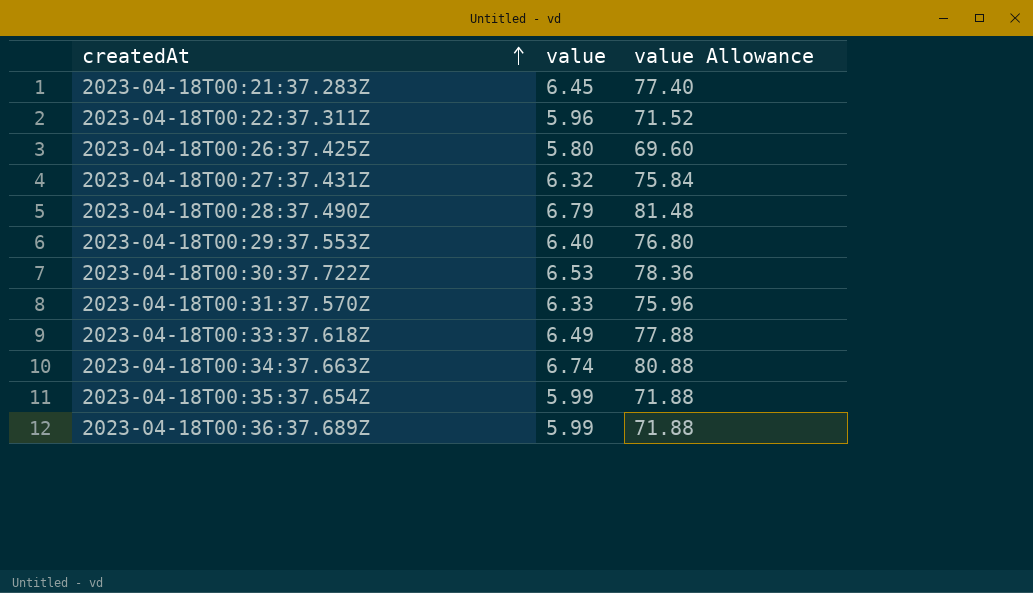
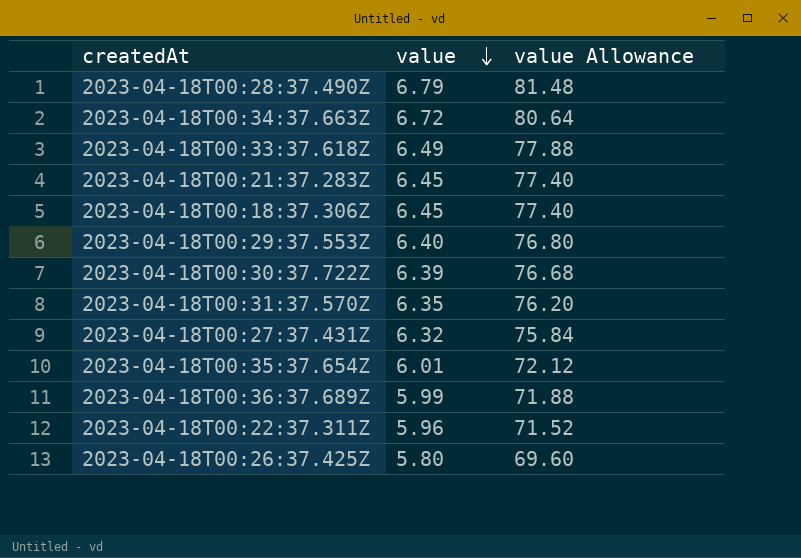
row order: createdAt ascending -> value descending
2023-04-18T00:34:37.663Z | value: 6.74 -> 6.72
2023-04-18T00:34:37.663Z | value Allowance: 80.88 -> 80.64
row 2023-04-18T00:18:37.306Z: none -> 6.45 | 77.40
2023-04-18T00:30:37.722Z | value: 6.53 -> 6.39
2023-04-18T00:30:37.722Z | value Allowance: 78.36 -> 76.68
2023-04-18T00:31:37.570Z | value: 6.33 -> 6.35
2023-04-18T00:31:37.570Z | value Allowance: 75.96 -> 76.20
2023-04-18T00:35:37.654Z | value: 5.99 -> 6.01
2023-04-18T00:35:37.654Z | value Allowance: 71.88 -> 72.12

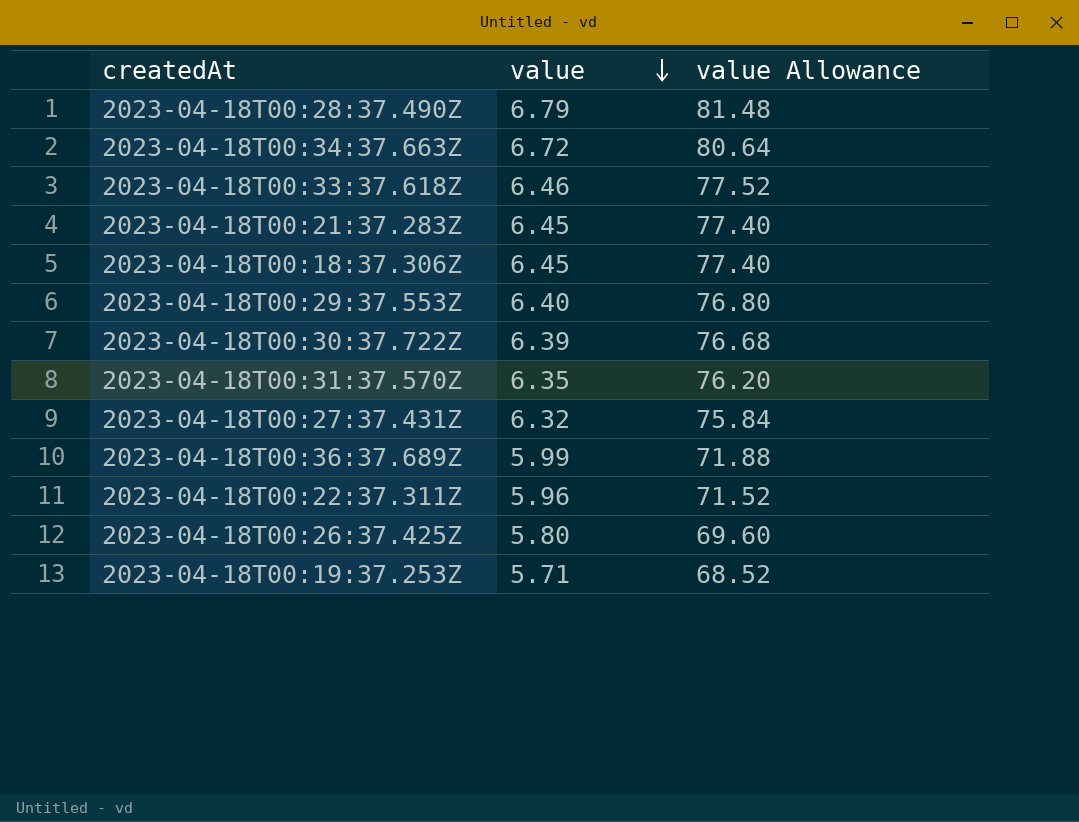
row 2023-04-18T00:35:37.654Z: 6.01 | 72.12 -> none
2023-04-18T00:33:37.618Z | value: 6.49 -> 6.46
2023-04-18T00:33:37.618Z | value Allowance: 77.88 -> 77.52
row 2023-04-18T00:19:37.253Z: none -> 5.71 | 68.52

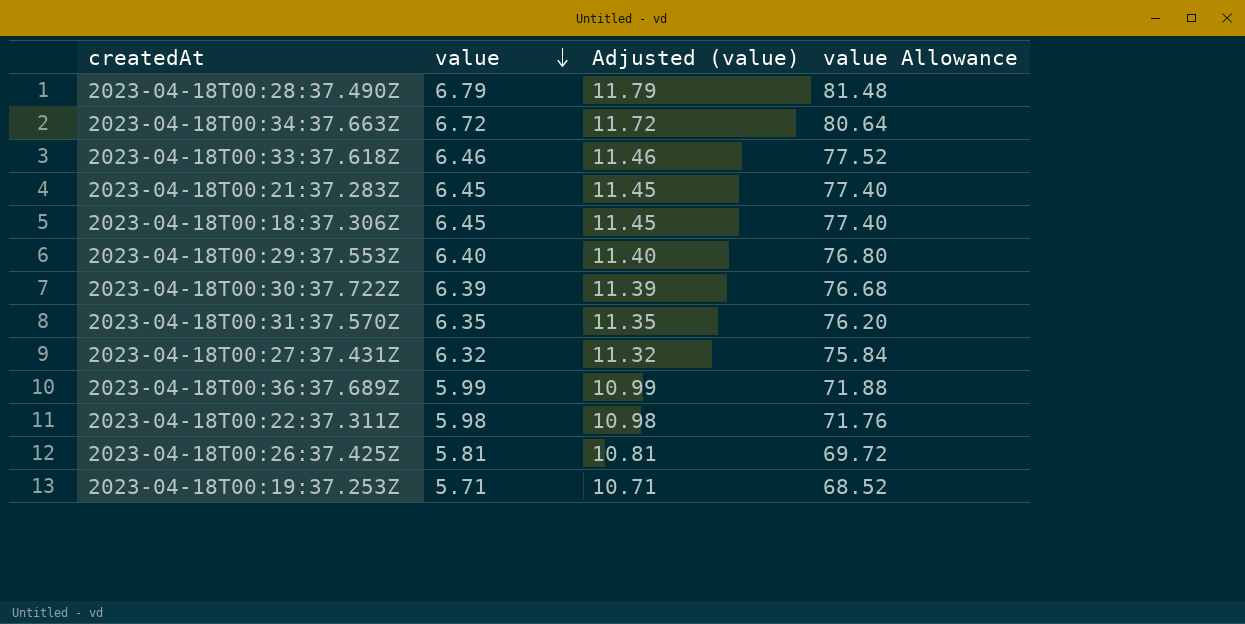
column Adjusted (value) | formula: none -> [value] + 5
2023-04-18T00:22:37.311Z | value: 5.96 -> 5.98
2023-04-18T00:22:37.311Z | value Allowance: 71.52 -> 71.76
2023-04-18T00:26:37.425Z | value: 5.80 -> 5.81
2023-04-18T00:26:37.425Z | value Allowance: 69.60 -> 69.72

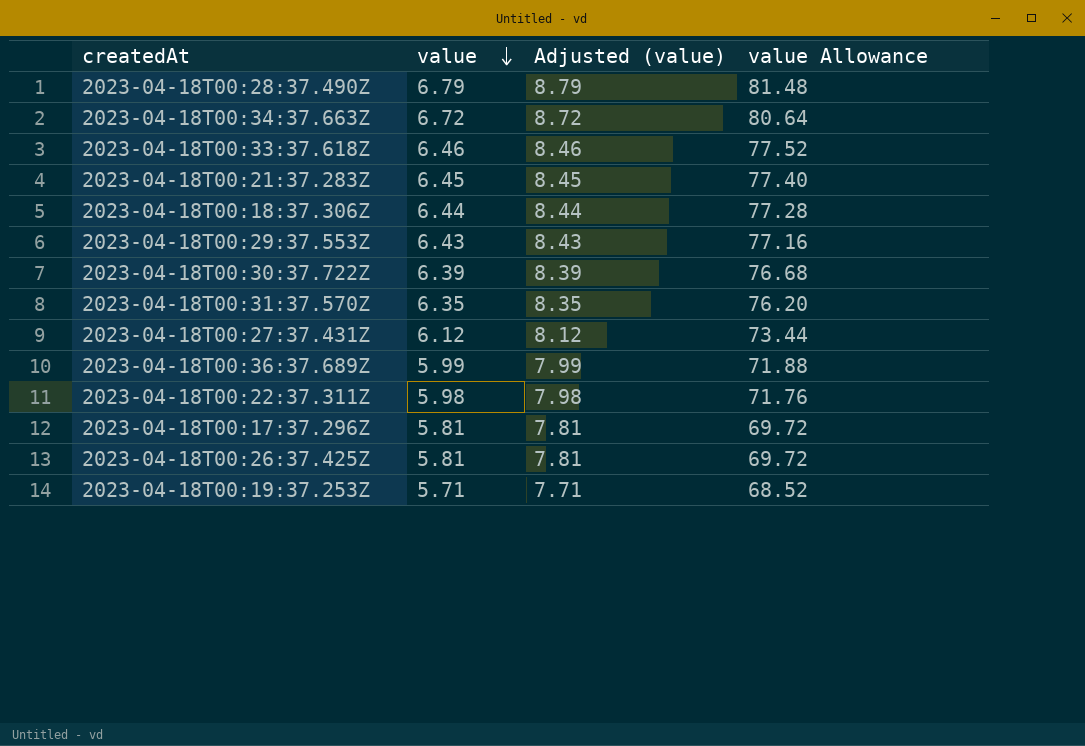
column Adjusted (value) | formula: [value] + 5 -> [value] + 2
2023-04-18T00:18:37.306Z | value: 6.45 -> 6.44
2023-04-18T00:18:37.306Z | value Allowance: 77.40 -> 77.28
2023-04-18T00:29:37.553Z | value: 6.40 -> 6.43
2023-04-18T00:29:37.553Z | value Allowance: 76.80 -> 77.16
2023-04-18T00:27:37.431Z | value: 6.32 -> 6.12
2023-04-18T00:27:37.431Z | value Allowance: 75.84 -> 73.44
row 2023-04-18T00:17:37.296Z: none -> 5.81 | 7.81 | 69.72

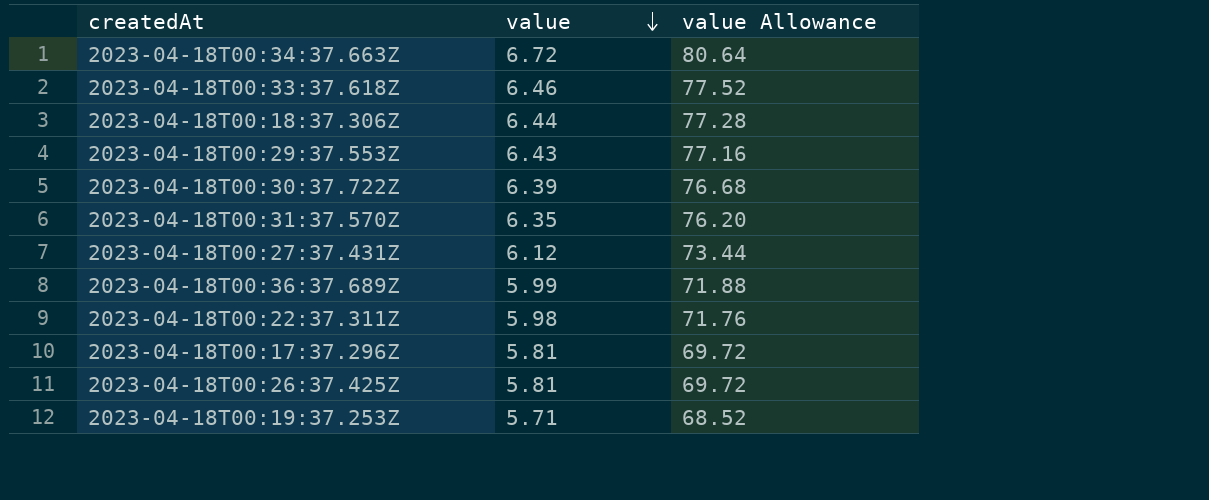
column Adjusted (value) | formula: [value] + 2 -> none
row 2023-04-18T00:28:37.490Z: 6.79 | 8.79 | 81.48 -> none
row 2023-04-18T00:21:37.283Z: 6.45 | 8.45 | 77.40 -> none

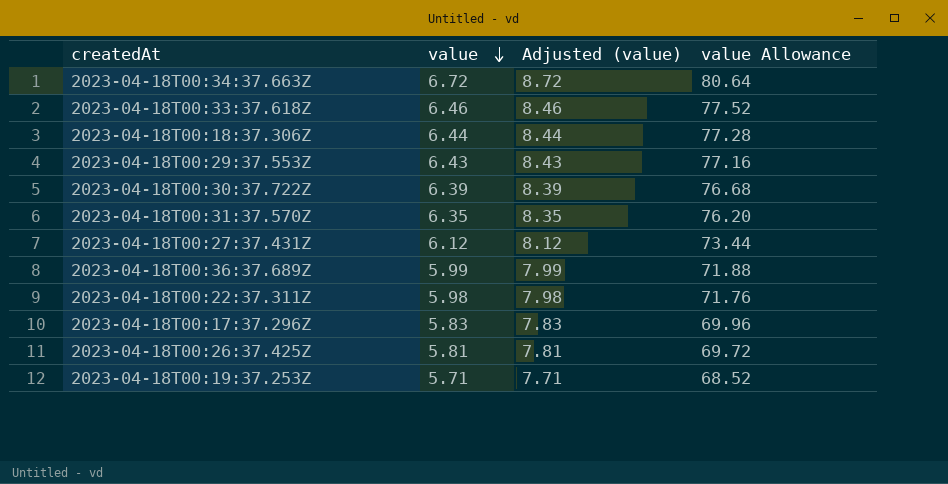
column Adjusted (value) | formula: none -> [value] + 2
2023-04-18T00:17:37.296Z | value: 5.81 -> 5.83
2023-04-18T00:17:37.296Z | value Allowance: 69.72 -> 69.96

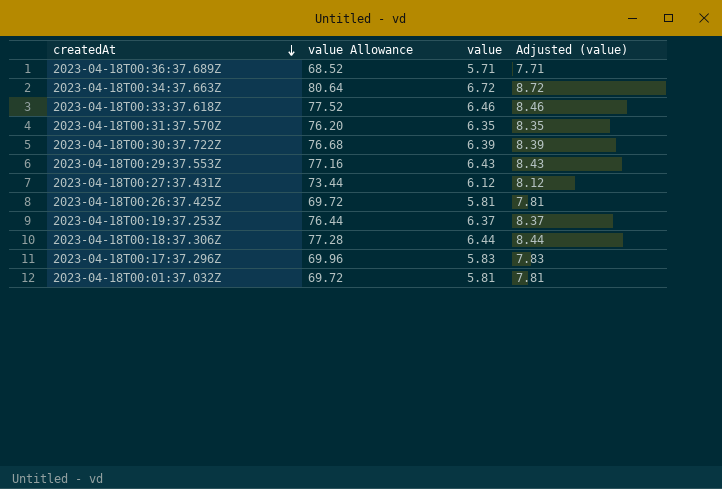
row order: value descending -> createdAt descending
column value Allowance | position: 4 -> 2
row 2023-04-18T00:22:37.311Z: 5.98 | 7.98 | 71.76 -> none
2023-04-18T00:36:37.689Z | value Allowance: 71.88 -> 68.52
2023-04-18T00:36:37.689Z | value: 5.99 -> 5.71
2023-04-18T00:36:37.689Z | Adjusted (value): 7.99 -> 7.71
2023-04-18T00:19:37.253Z | value Allowance: 68.52 -> 76.44
2023-04-18T00:19:37.253Z | value: 5.71 -> 6.37
2023-04-18T00:19:37.253Z | Adjusted (value): 7.71 -> 8.37
row 2023-04-18T00:01:37.032Z: none -> 69.72 | 5.81 | 7.81

